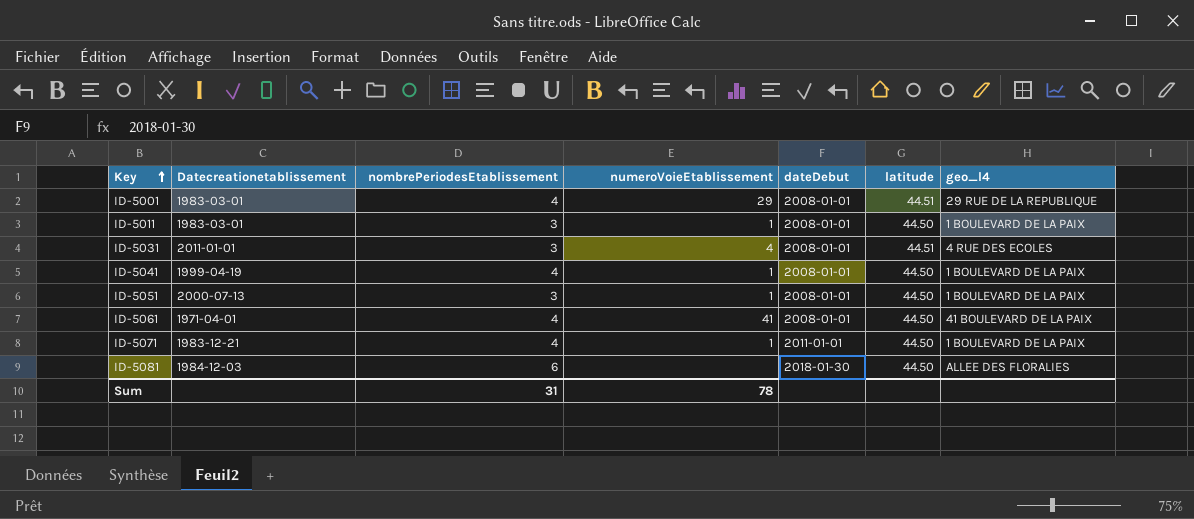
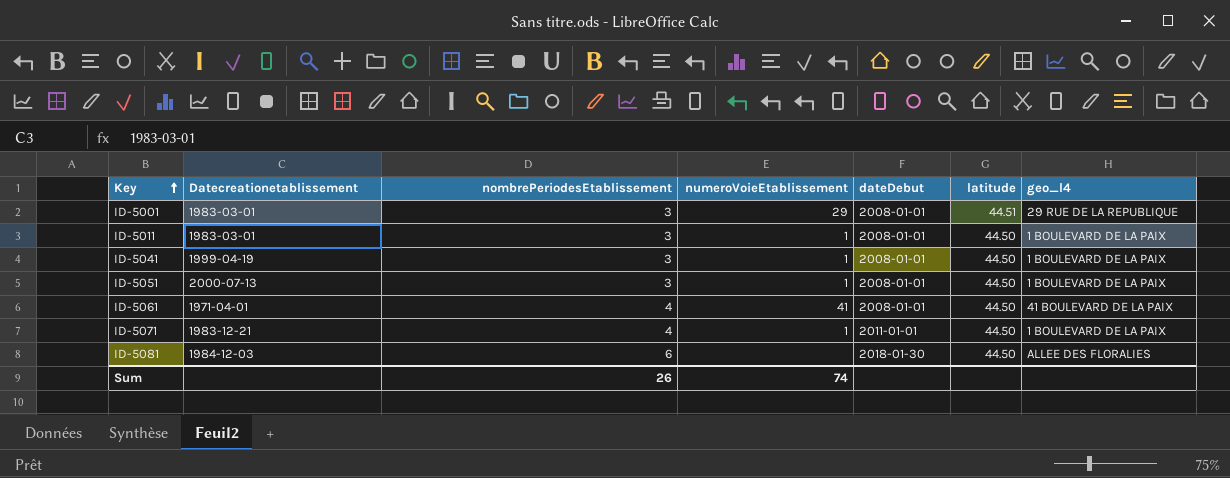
row ID-5031: 2011-01-01 | 3 | 4 | 2008-01-01 | 44.51 | 4 RUE DES ECOLES -> none
ID-5001 | nombrePeriodesEtablissement: 4 -> 3
ID-5041 | nombrePeriodesEtablissement: 4 -> 3
Sum | nombrePeriodesEtablissement: 31 -> 26
Sum | numeroVoieEtablissement: 78 -> 74

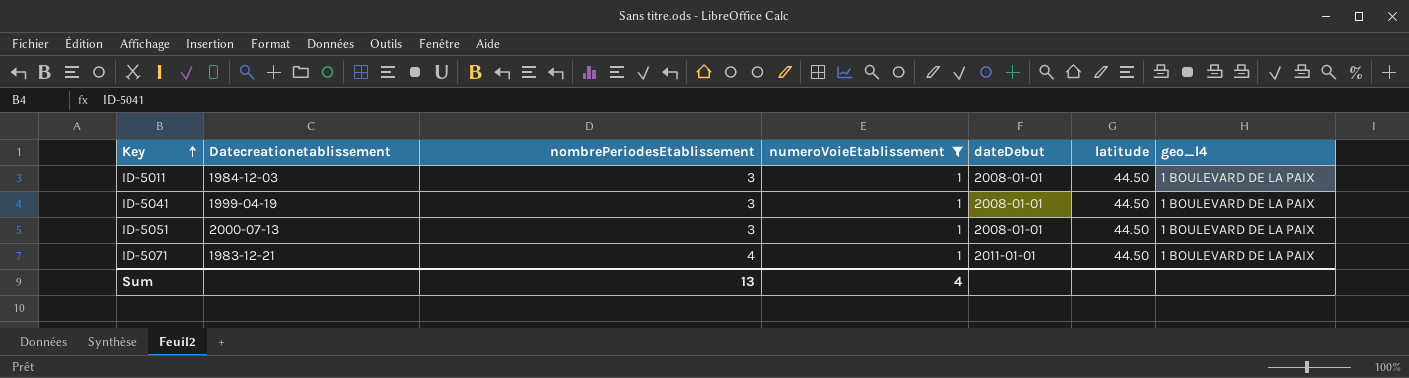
filter: none -> numeroVoieEtablissement = 1
ID-5011 | Datecreationetablissement: 1983-03-01 -> 1984-12-03
Sum | nombrePeriodesEtablissement: 26 -> 13
Sum | numeroVoieEtablissement: 74 -> 4

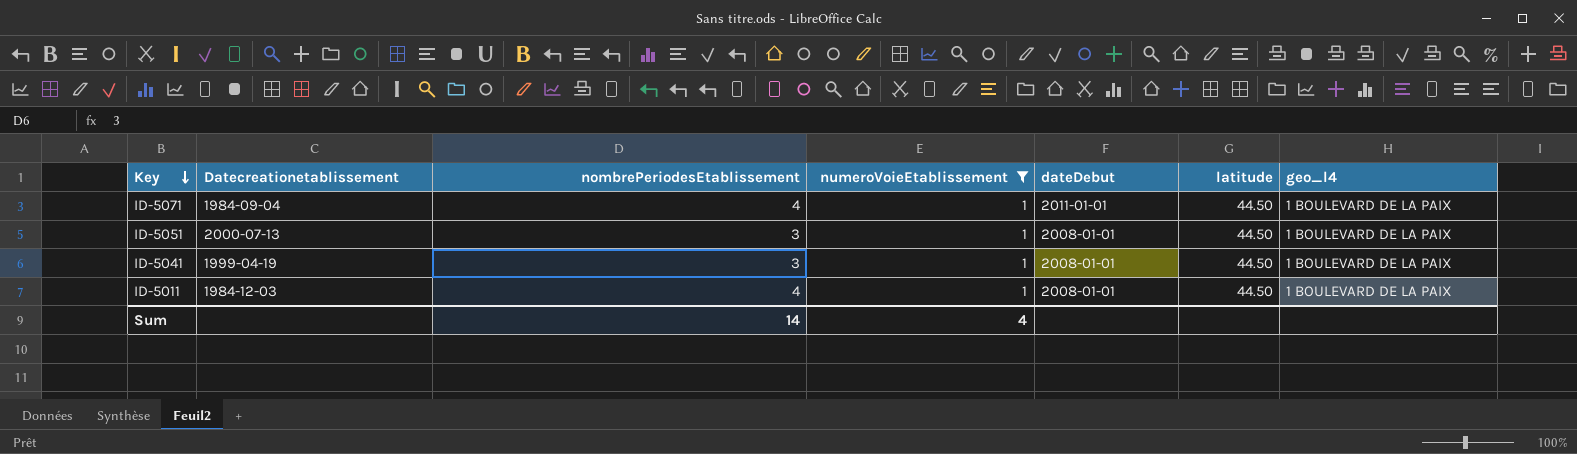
row order: Key ascending -> Key descending
ID-5071 | Datecreationetablissement: 1983-12-21 -> 1984-09-04
ID-5011 | nombrePeriodesEtablissement: 3 -> 4
Sum | nombrePeriodesEtablissement: 13 -> 14

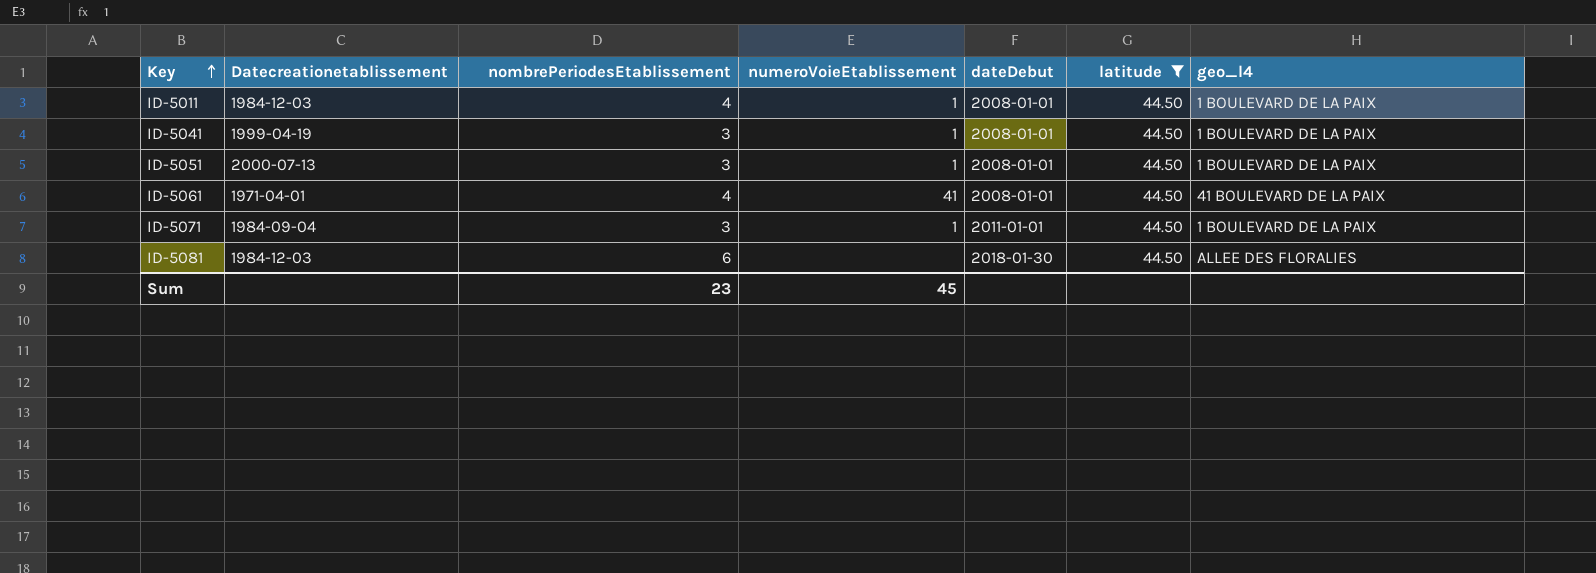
filter: numeroVoieEtablissement = 1 -> latitude = 44.50
row order: Key descending -> Key ascending
ID-5071 | nombrePeriodesEtablissement: 4 -> 3
Sum | nombrePeriodesEtablissement: 14 -> 23
Sum | numeroVoieEtablissement: 4 -> 45

